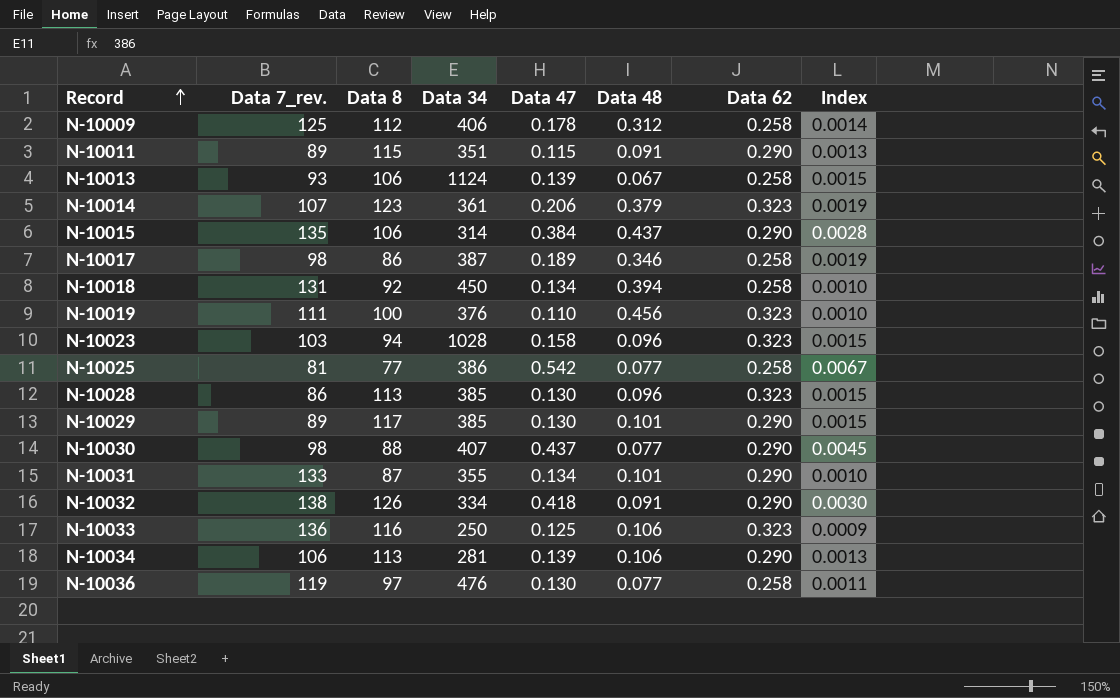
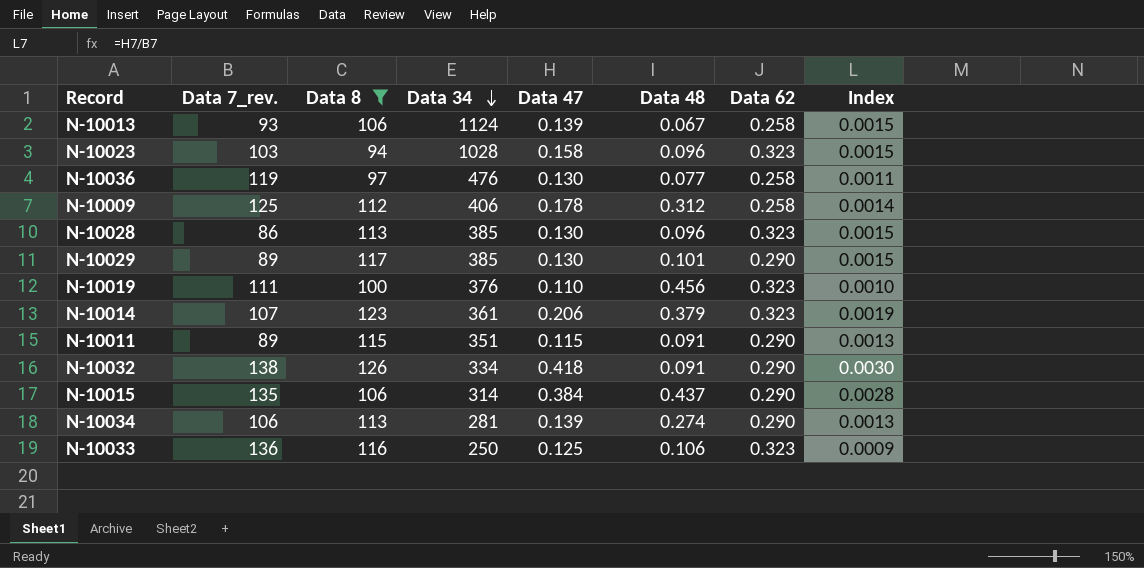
filter: none -> Data 8 >= 94
row order: Record ascending -> Data 34 descending
N-10034 | Data 48: 0.106 -> 0.274

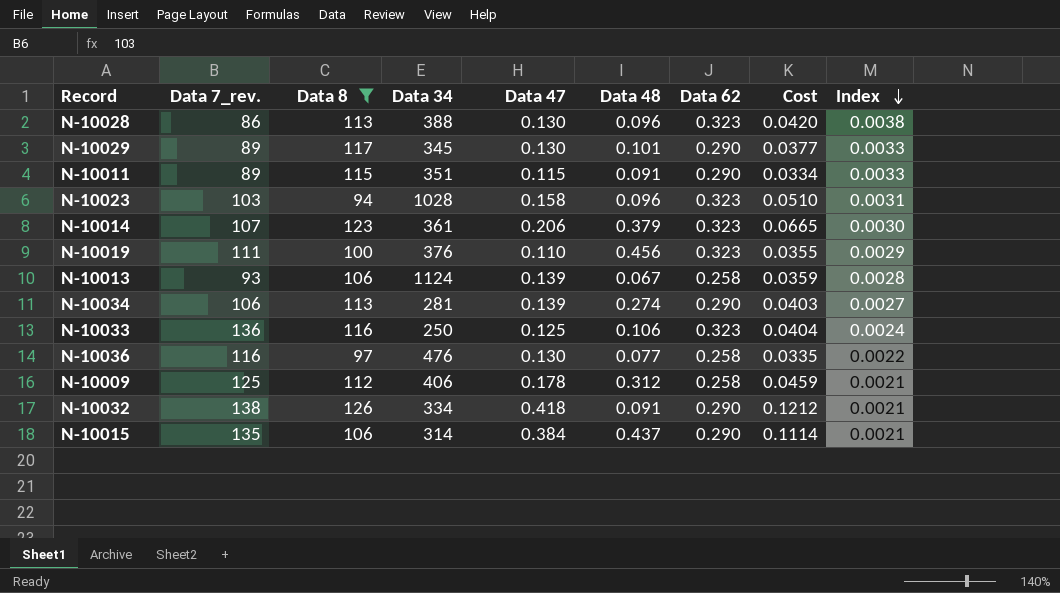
row order: Data 34 descending -> Index descending
column Cost | formula: none -> [Data 47] * [Data 62]
column Index | formula: [Data 47] / [Data 7_rev.] -> [Data 62] / [Data 7_rev.]
N-10028 | Data 34: 385 -> 388
N-10029 | Data 34: 385 -> 345
N-10036 | Data 7_rev.: 119 -> 116

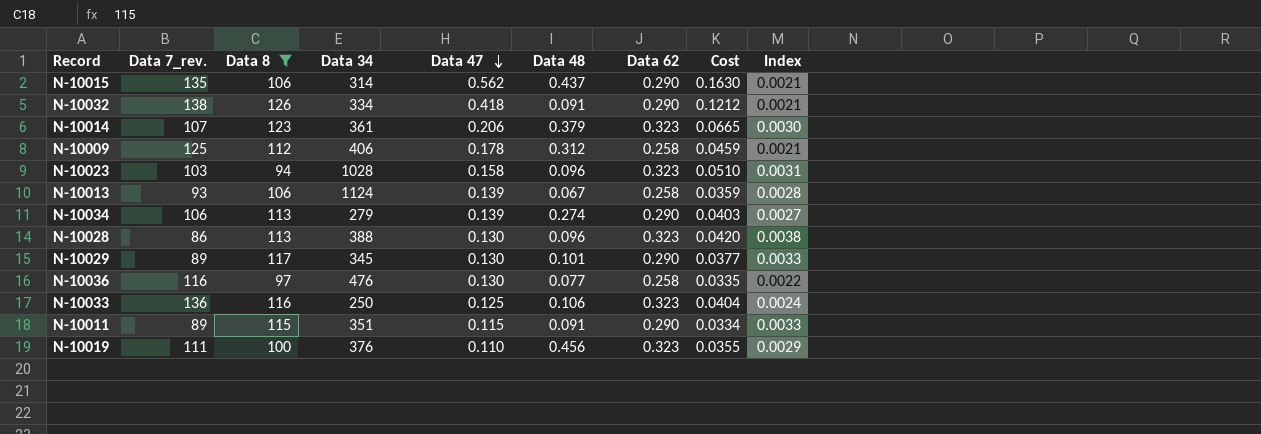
row order: Index descending -> Data 47 descending
N-10015 | Data 47: 0.384 -> 0.562
N-10015 | Cost: 0.1114 -> 0.1630
N-10034 | Data 34: 281 -> 279

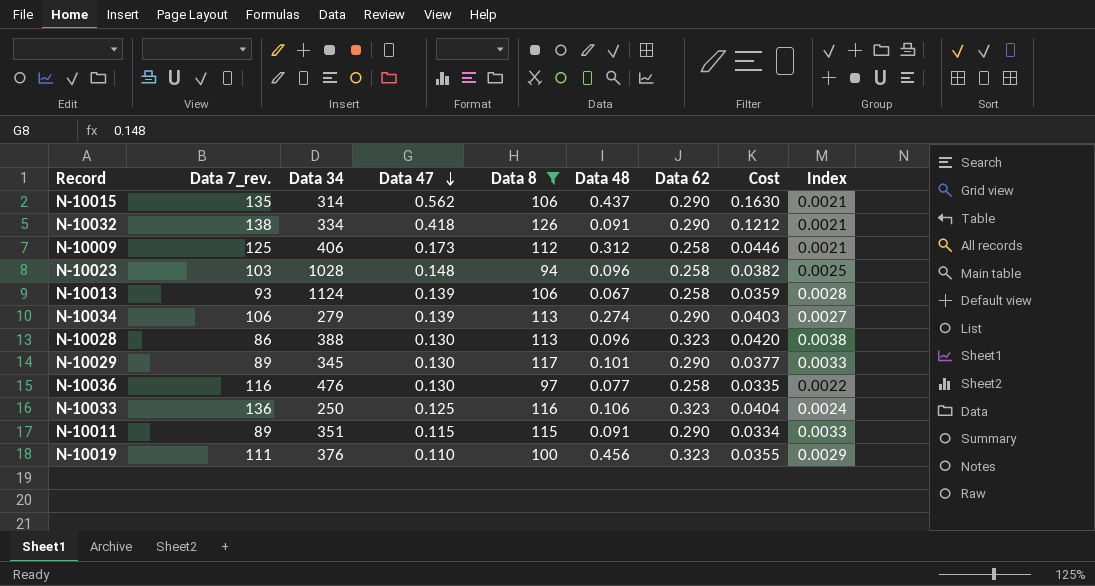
column Data 8 | position: 3 -> 5
row N-10014: 107 | 123 | 361 | 0.206 | 0.379 | 0.323 | 0.0665 | 0.0030 -> none
N-10009 | Data 47: 0.178 -> 0.173
N-10009 | Cost: 0.0459 -> 0.0446
N-10023 | Data 47: 0.158 -> 0.148
N-10023 | Data 62: 0.323 -> 0.258
N-10023 | Cost: 0.0510 -> 0.0382
N-10023 | Index: 0.0031 -> 0.0025

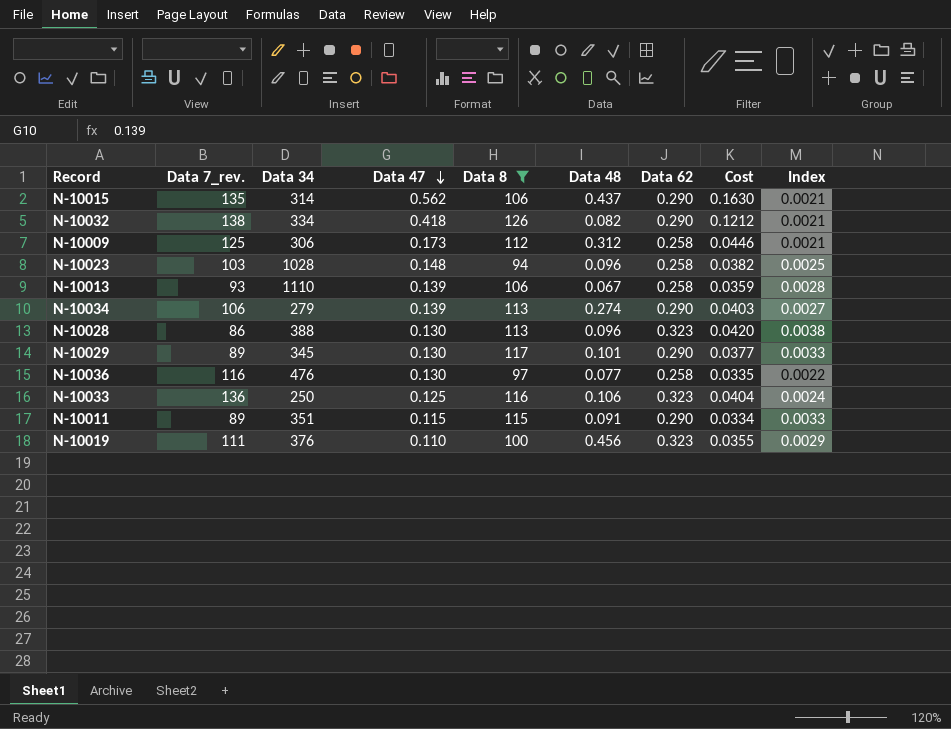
N-10032 | Data 48: 0.091 -> 0.082
N-10009 | Data 34: 406 -> 306
N-10013 | Data 34: 1124 -> 1110

